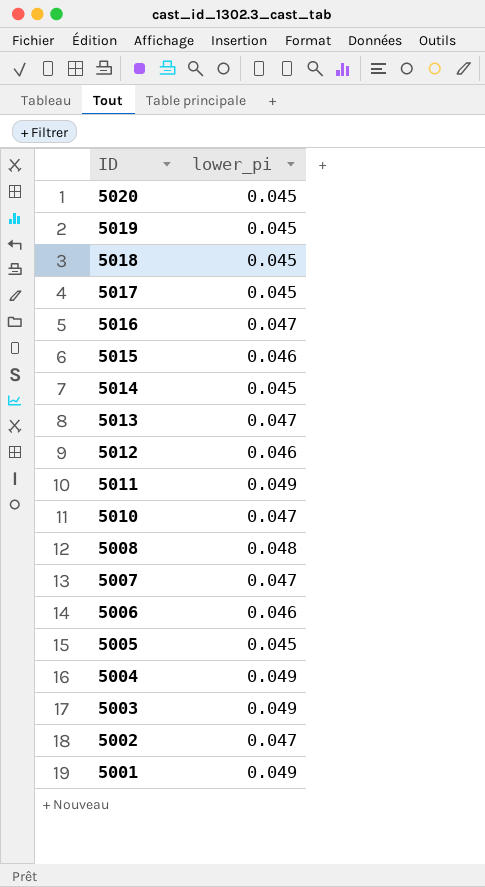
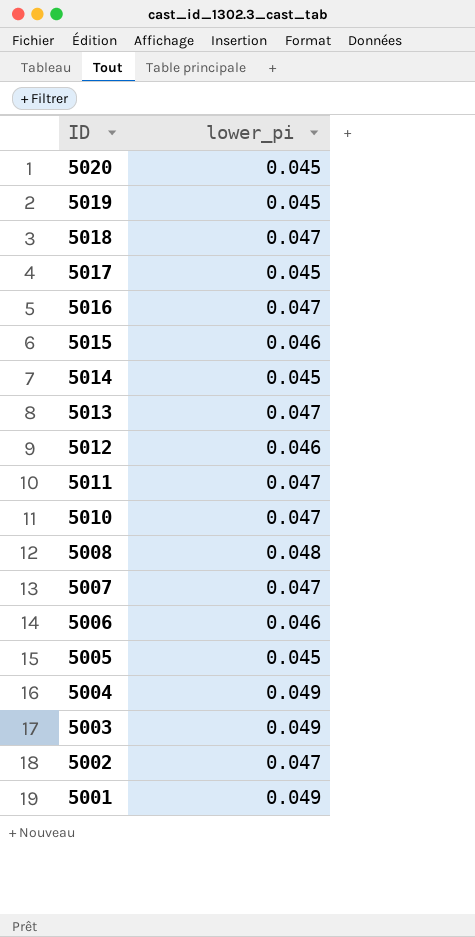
5018 | lower_pi: 0.045 -> 0.047
5011 | lower_pi: 0.049 -> 0.047

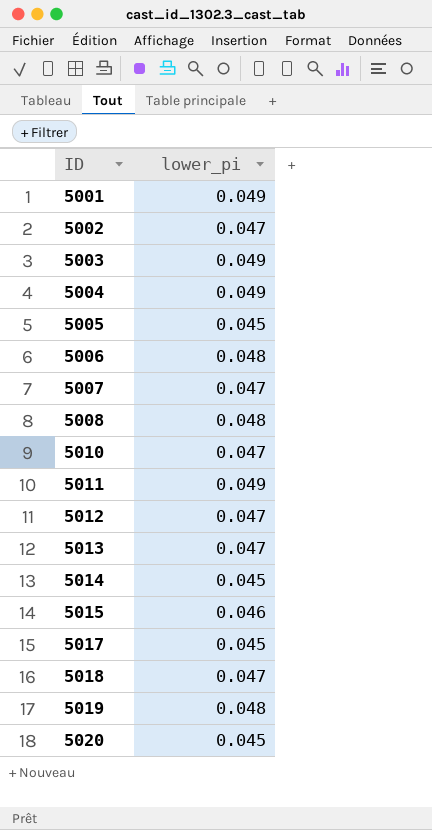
row order: ID descending -> ID ascending
row 5016: 0.047 -> none
5006 | lower_pi: 0.046 -> 0.048
5011 | lower_pi: 0.047 -> 0.049
5012 | lower_pi: 0.046 -> 0.047
5019 | lower_pi: 0.045 -> 0.048

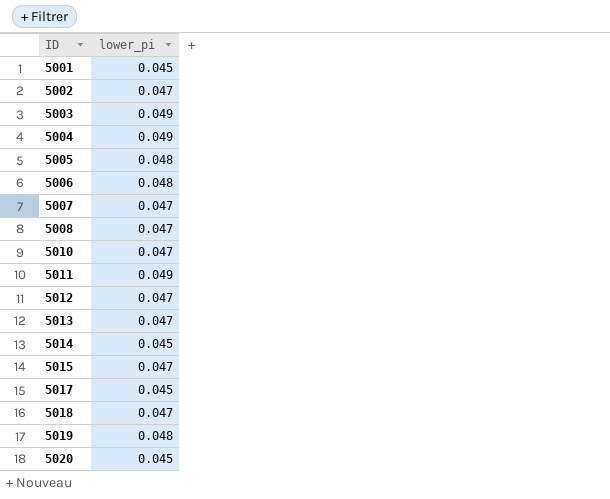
5001 | lower_pi: 0.049 -> 0.045
5005 | lower_pi: 0.045 -> 0.048
5008 | lower_pi: 0.048 -> 0.047
5015 | lower_pi: 0.046 -> 0.047

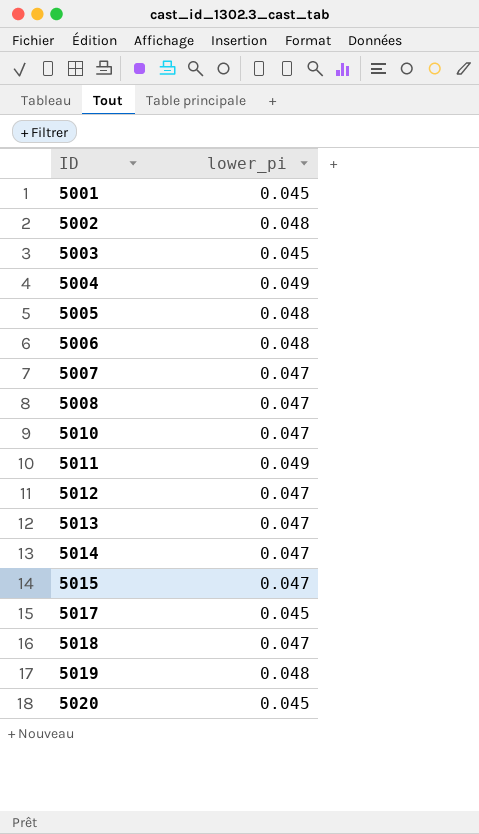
5002 | lower_pi: 0.047 -> 0.048
5003 | lower_pi: 0.049 -> 0.045
5014 | lower_pi: 0.045 -> 0.047

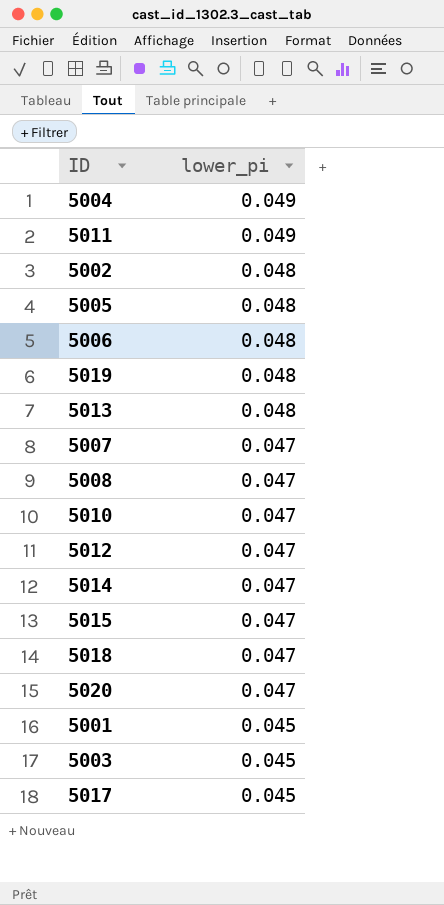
row order: ID ascending -> lower_pi descending
5013 | lower_pi: 0.047 -> 0.048
5020 | lower_pi: 0.045 -> 0.047

